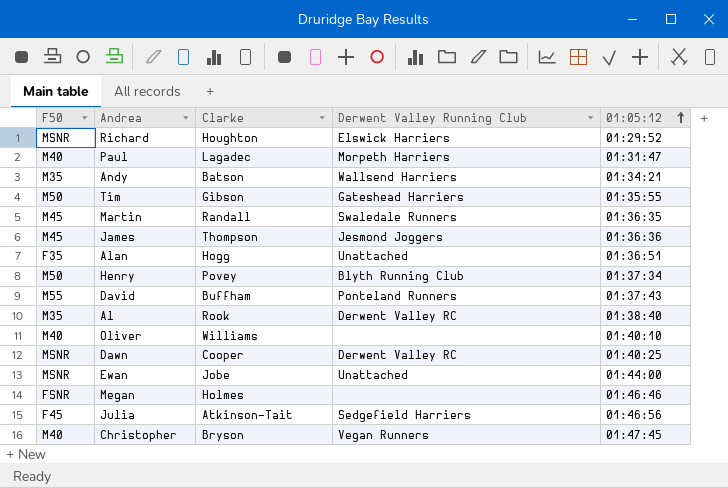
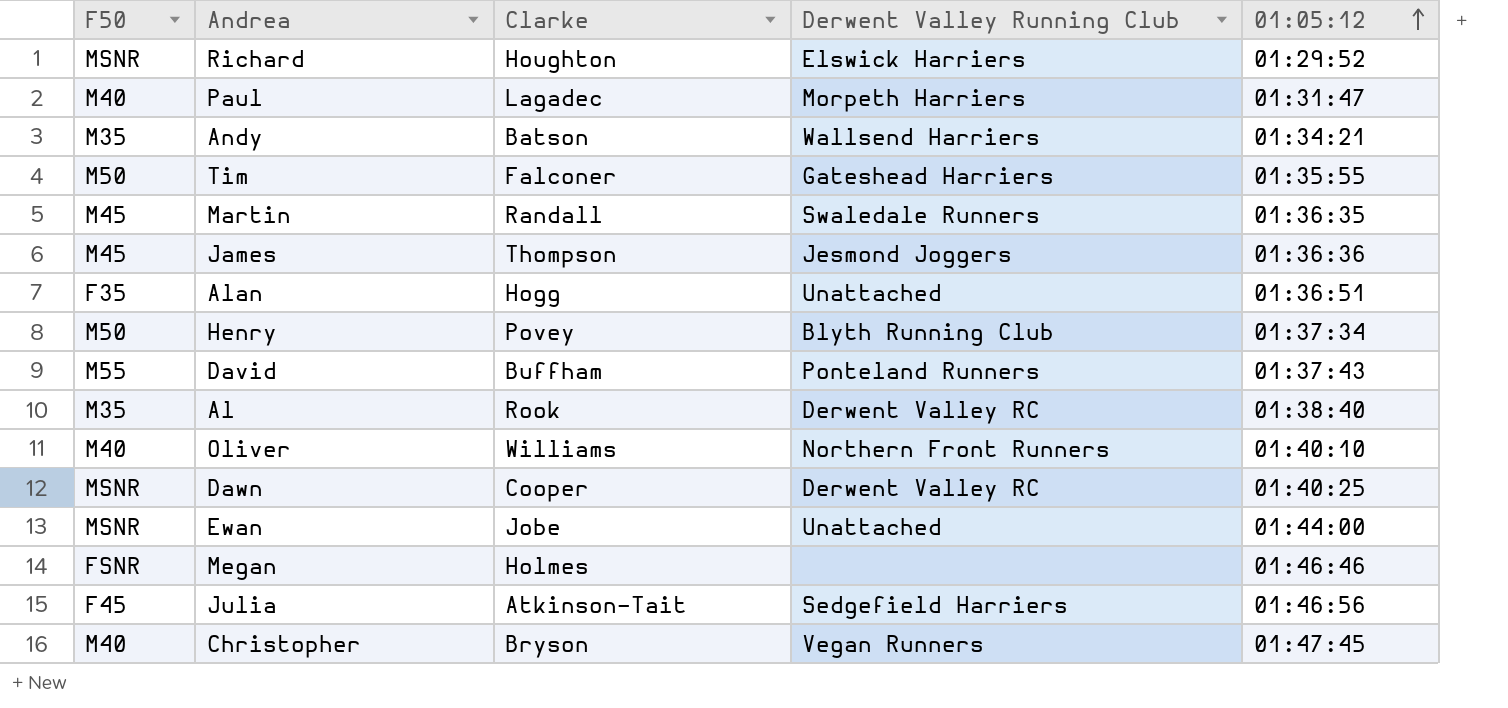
Tim | Clarke: Gibson -> Falconer
Oliver | Derwent Valley Running Club: none -> Northern Front Runners

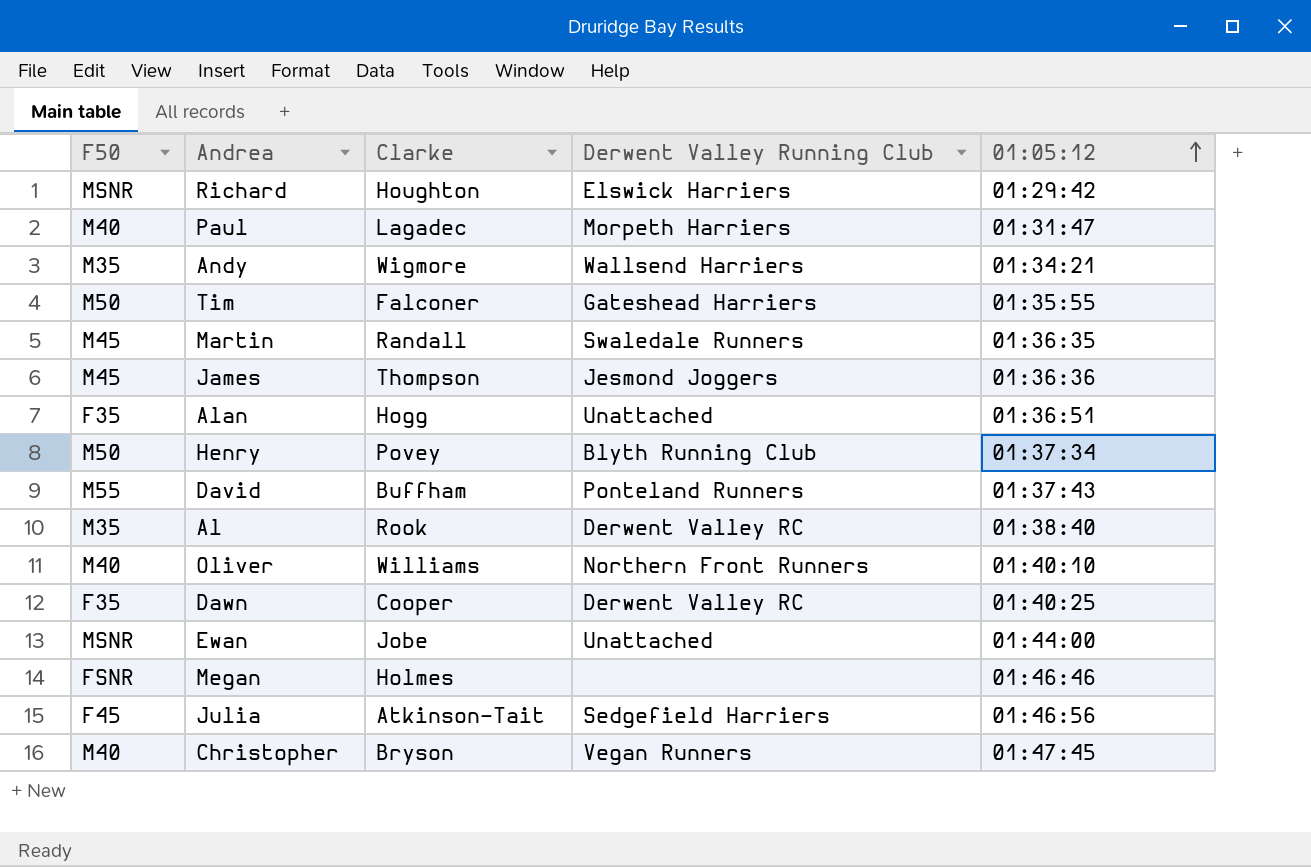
Richard | 01:05:12: 01:29:52 -> 01:29:42
Andy | Clarke: Batson -> Wigmore
Dawn | F50: MSNR -> F35

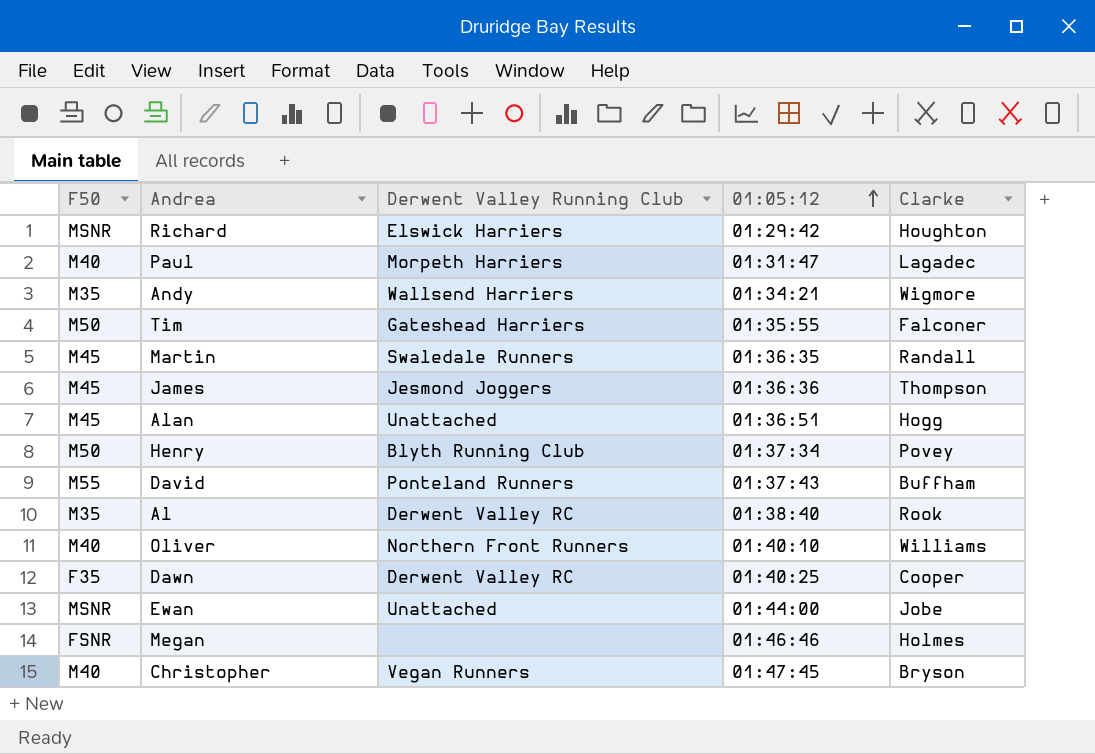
column Clarke | position: 3 -> 5
row Julia: F45 | Atkinson-Tait | Sedgefield Harriers | 01:46:56 -> none
Alan | F50: F35 -> M45

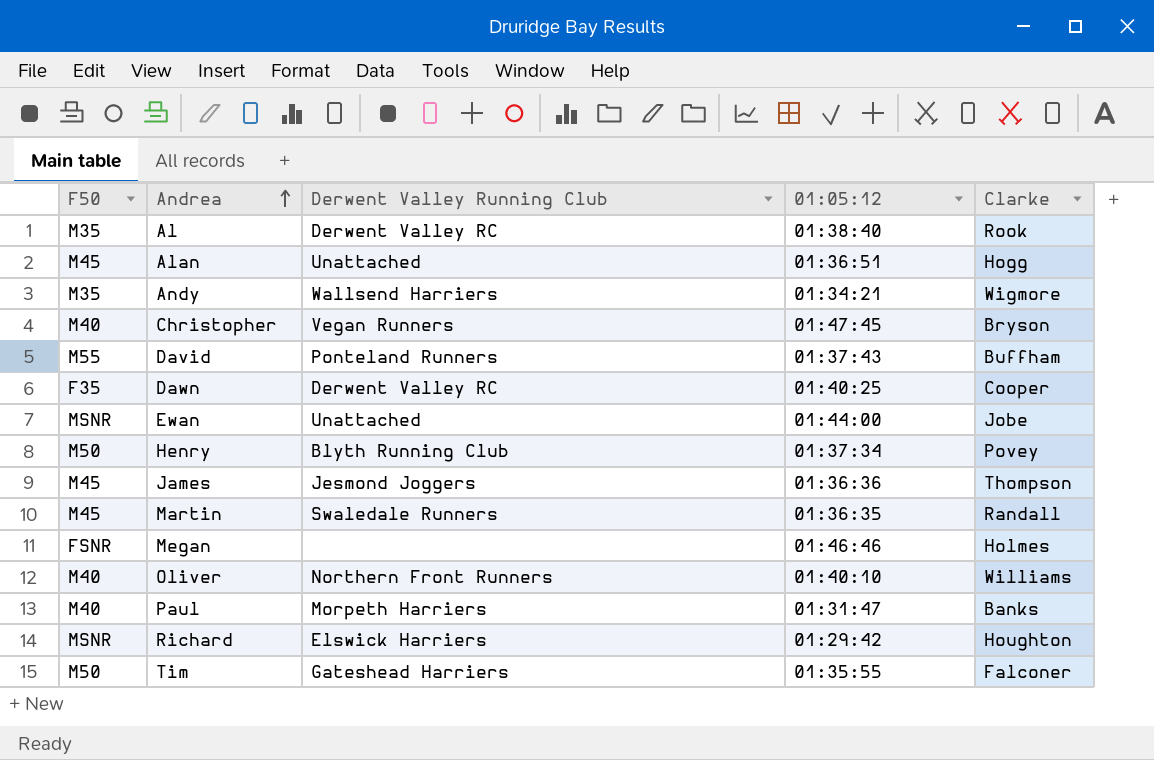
row order: 01:05:12 ascending -> Andrea ascending
Paul | Clarke: Lagadec -> Banks

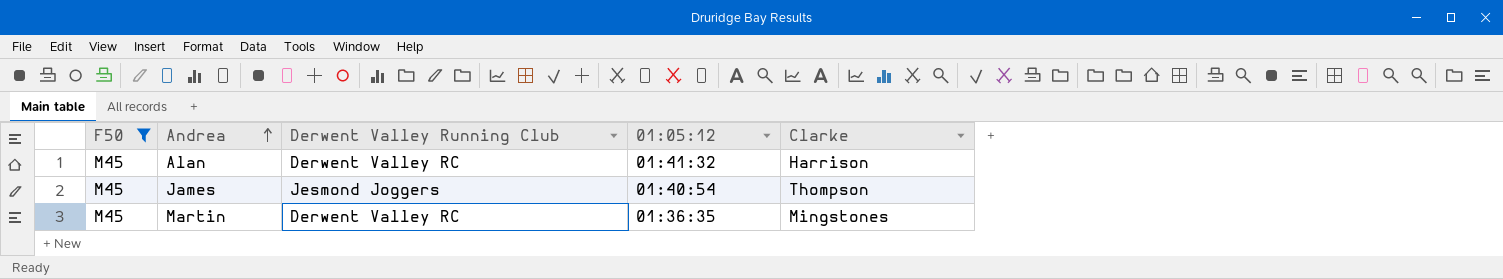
filter: none -> F50 = M45
Alan | Derwent Valley Running Club: Unattached -> Derwent Valley RC
Alan | 01:05:12: 01:36:51 -> 01:41:32
Alan | Clarke: Hogg -> Harrison
James | 01:05:12: 01:36:36 -> 01:40:54
Martin | Derwent Valley Running Club: Swaledale Runners -> Derwent Valley RC
Martin | Clarke: Randall -> Mingstones

